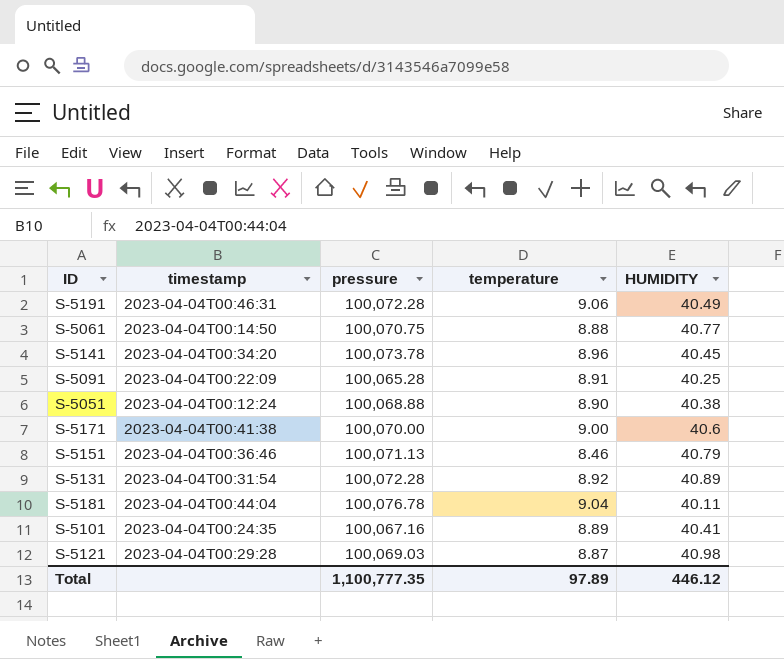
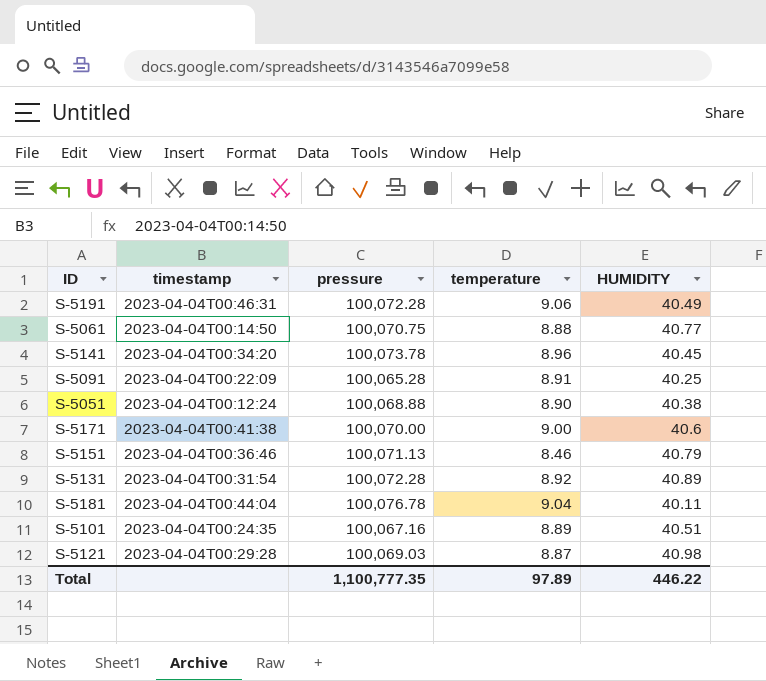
S-5101 | HUMIDITY: 40.41 -> 40.51
Total | HUMIDITY: 446.12 -> 446.22

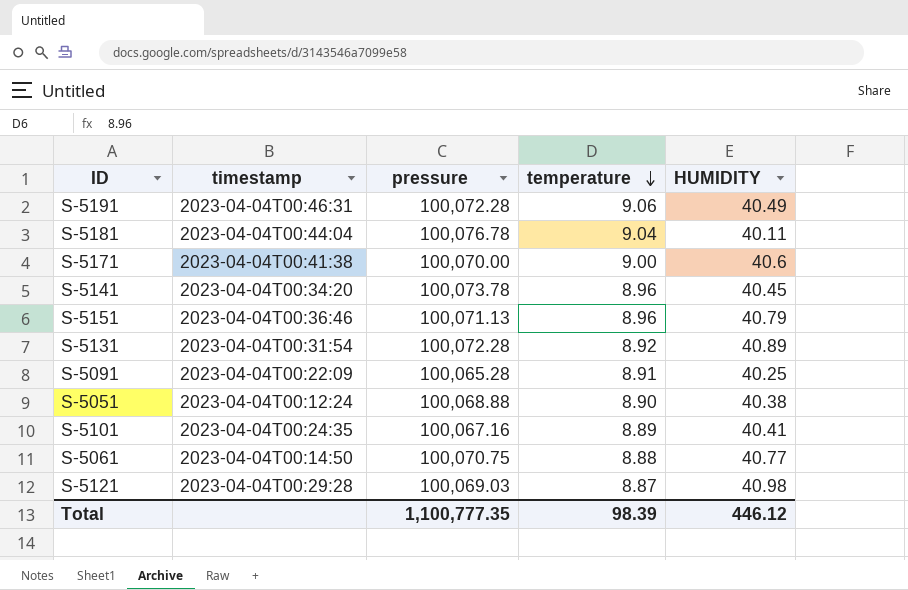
row order: none -> temperature descending
S-5151 | temperature: 8.46 -> 8.96
S-5101 | HUMIDITY: 40.51 -> 40.41
Total | temperature: 97.89 -> 98.39
Total | HUMIDITY: 446.22 -> 446.12

